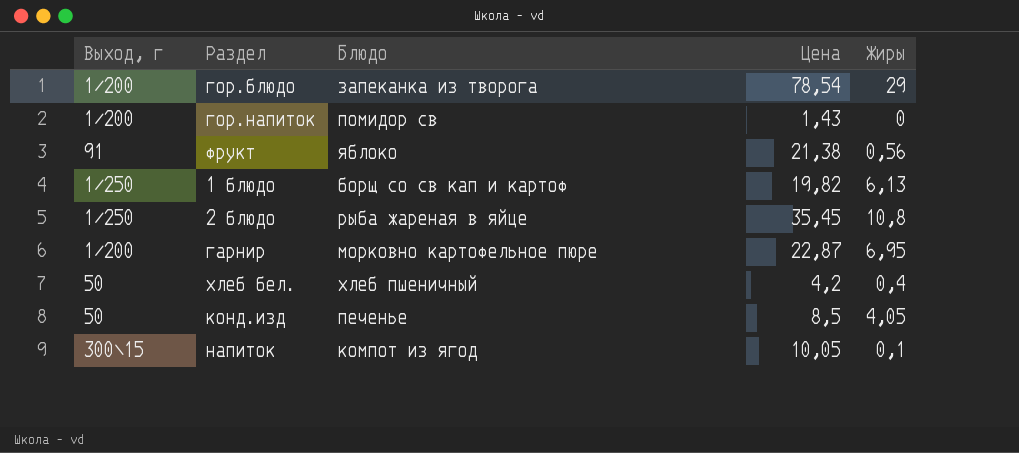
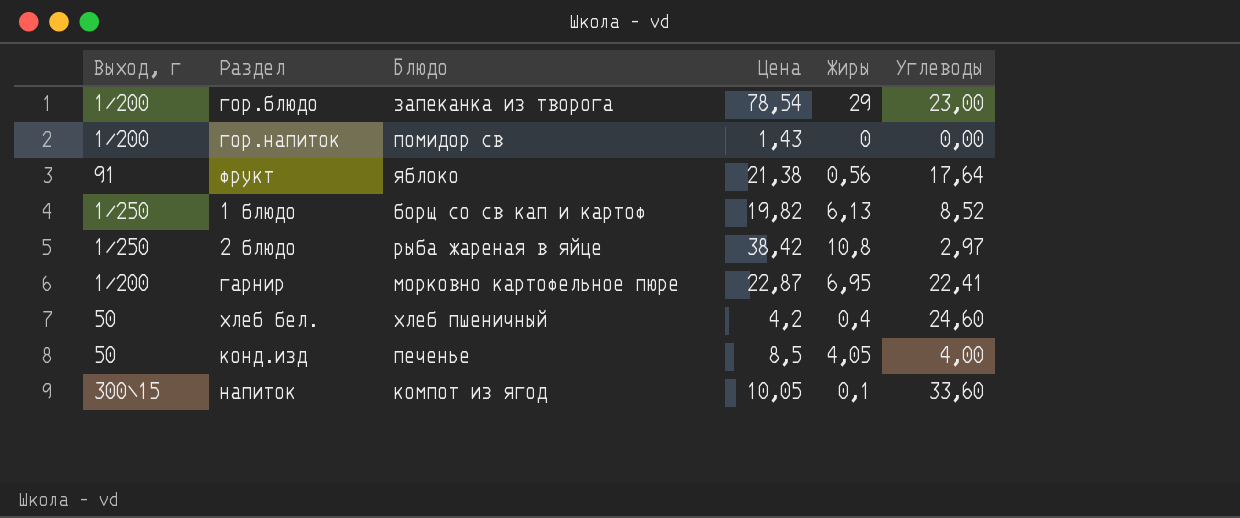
column Углеводы | position: none -> 6
2 блюдо | Цена: 35,45 -> 38,42

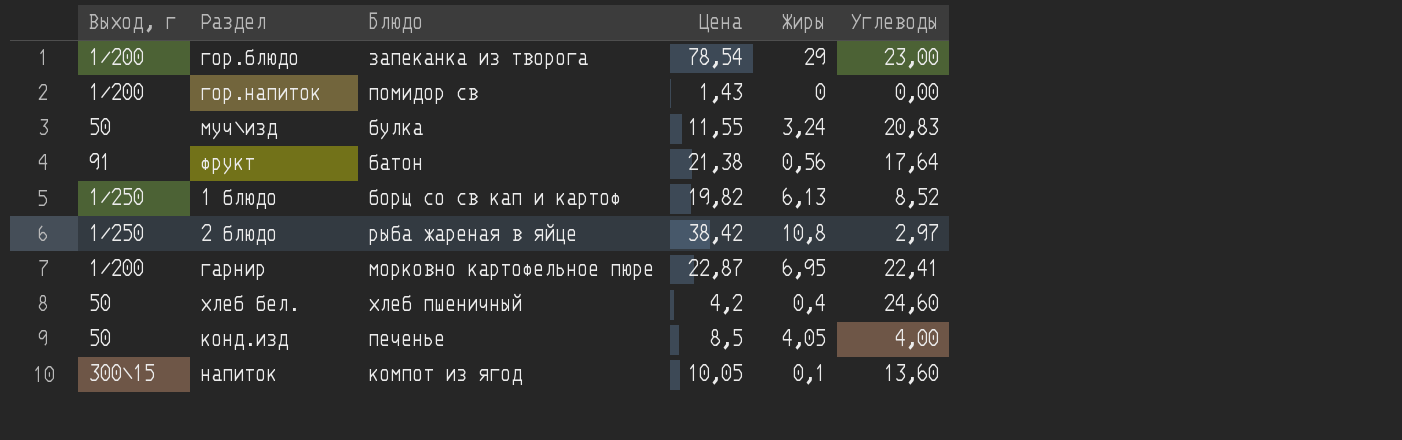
row муч\изд: none -> 50 | булка | 11,55 | 3,24 | 20,83
фрукт | Блюдо: яблоко -> батон
напиток | Углеводы: 33,60 -> 13,60

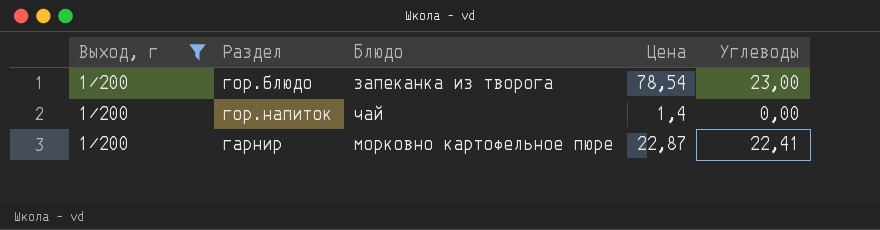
filter: none -> Выход, г = 1/200
column Жиры | position: 5 -> none
гор.напиток | Блюдо: помидор св -> чай
гор.напиток | Цена: 1,43 -> 1,4

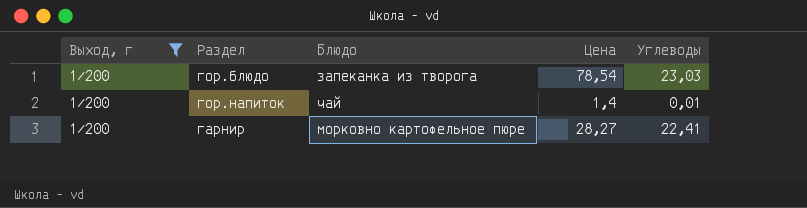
гор.блюдо | Углеводы: 23,00 -> 23,03
гор.напиток | Углеводы: 0,00 -> 0,01
гарнир | Цена: 22,87 -> 28,27

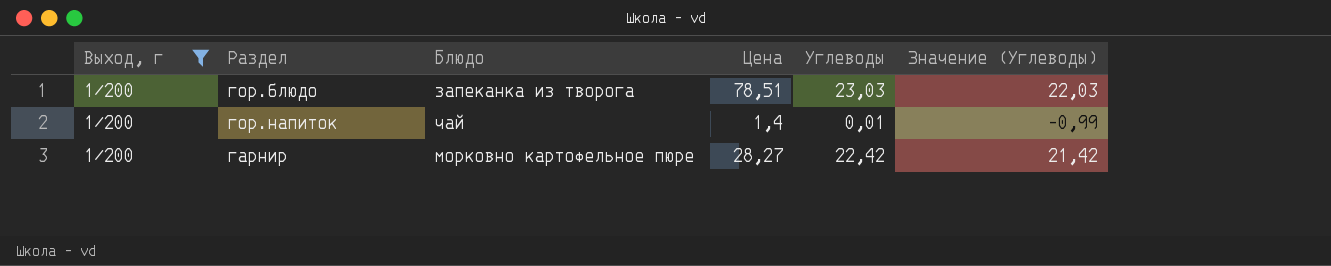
column Значение (Углеводы) | formula: none -> [Углеводы] - 1
гор.блюдо | Цена: 78,54 -> 78,51
гарнир | Углеводы: 22,41 -> 22,42

